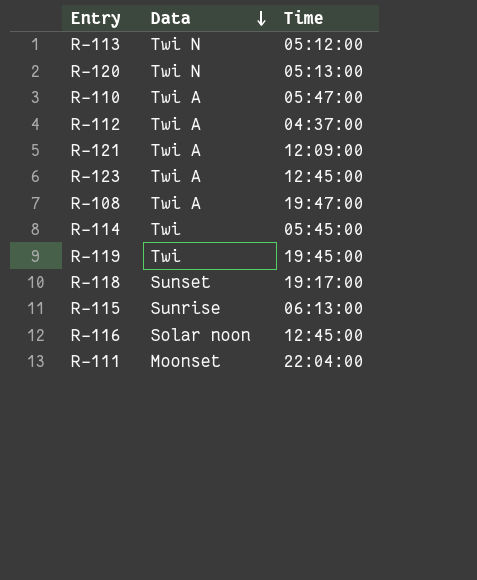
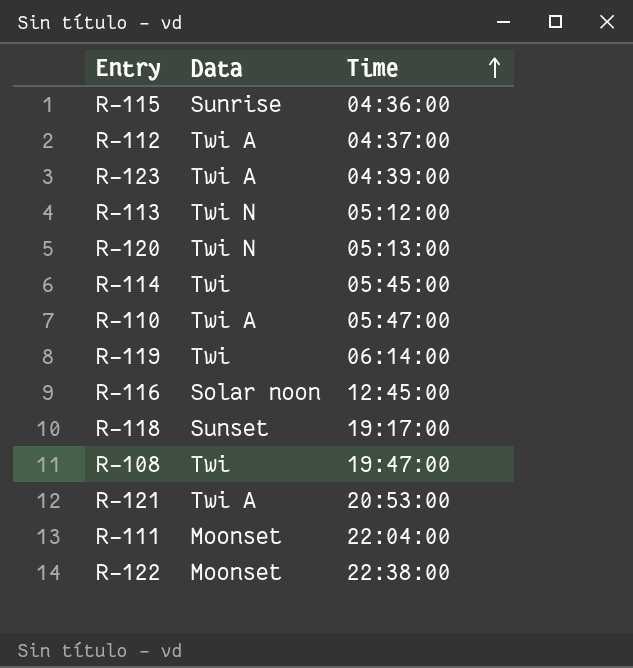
row order: Data descending -> Time ascending
R-115 | Time: 06:13:00 -> 04:36:00
R-123 | Time: 12:45:00 -> 04:39:00
R-119 | Time: 19:45:00 -> 06:14:00
R-108 | Data: Twi A -> Twi
R-121 | Time: 12:09:00 -> 20:53:00
row R-122: none -> Moonset | 22:38:00

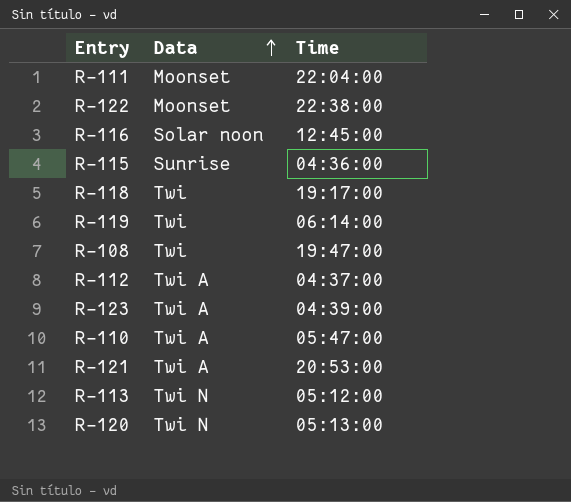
row order: Time ascending -> Data ascending
row R-114: Twi | 05:45:00 -> none
R-118 | Data: Sunset -> Twi

